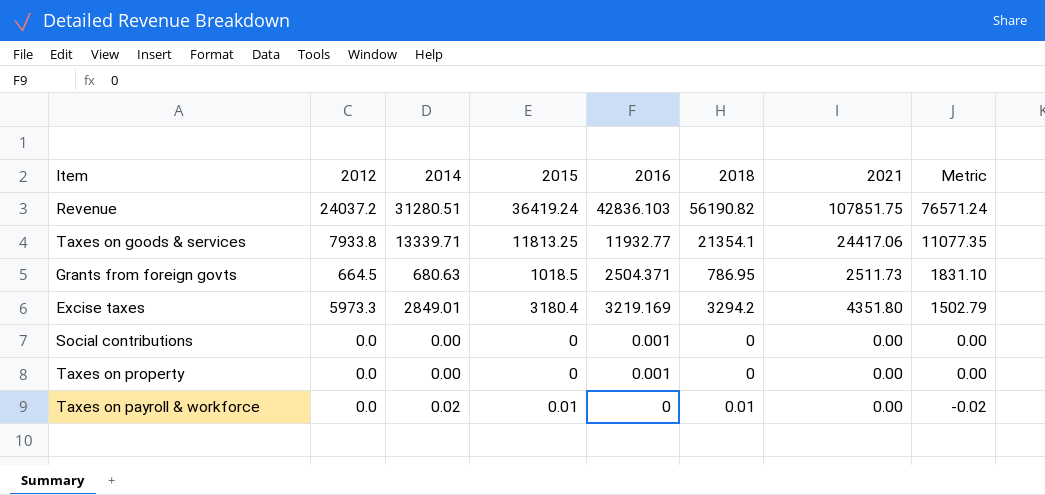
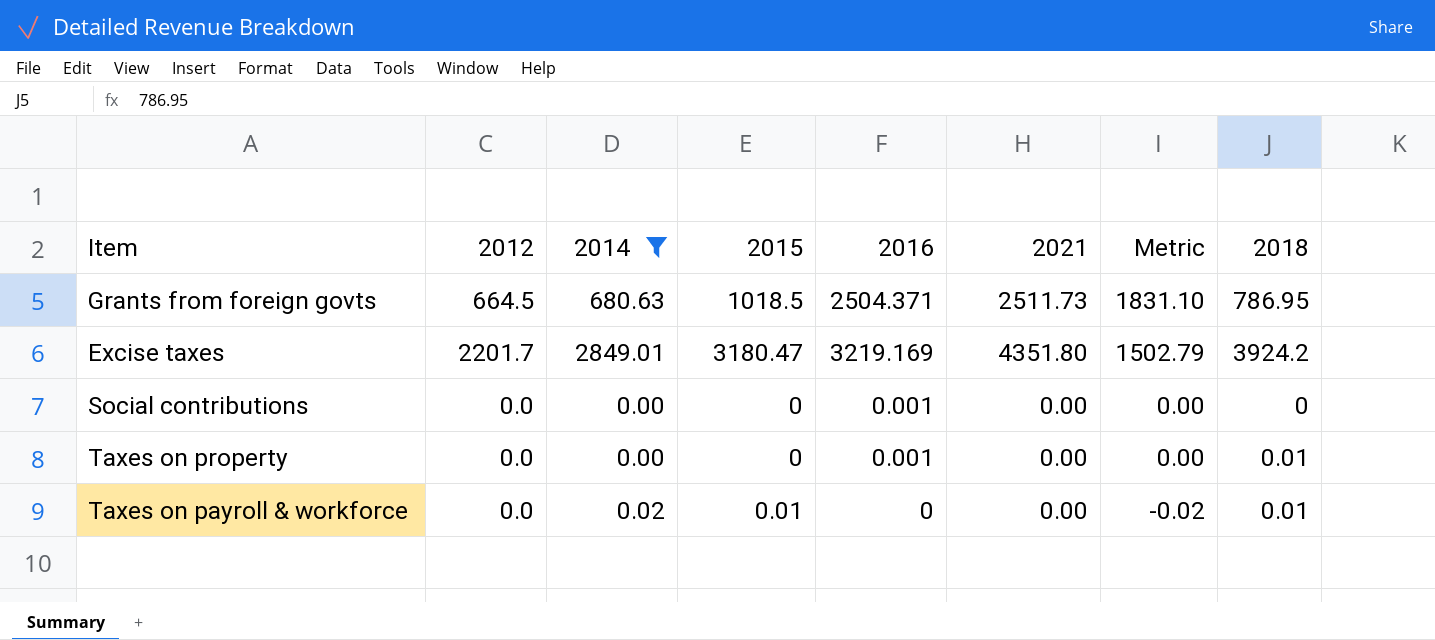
filter: none -> 2014 <= 2849.01
column 2018 | position: 6 -> 8
Excise taxes | 2012: 5973.3 -> 2201.7
Excise taxes | 2015: 3180.4 -> 3180.47
Excise taxes | 2018: 3294.2 -> 3924.2
Taxes on property | 2018: 0 -> 0.01

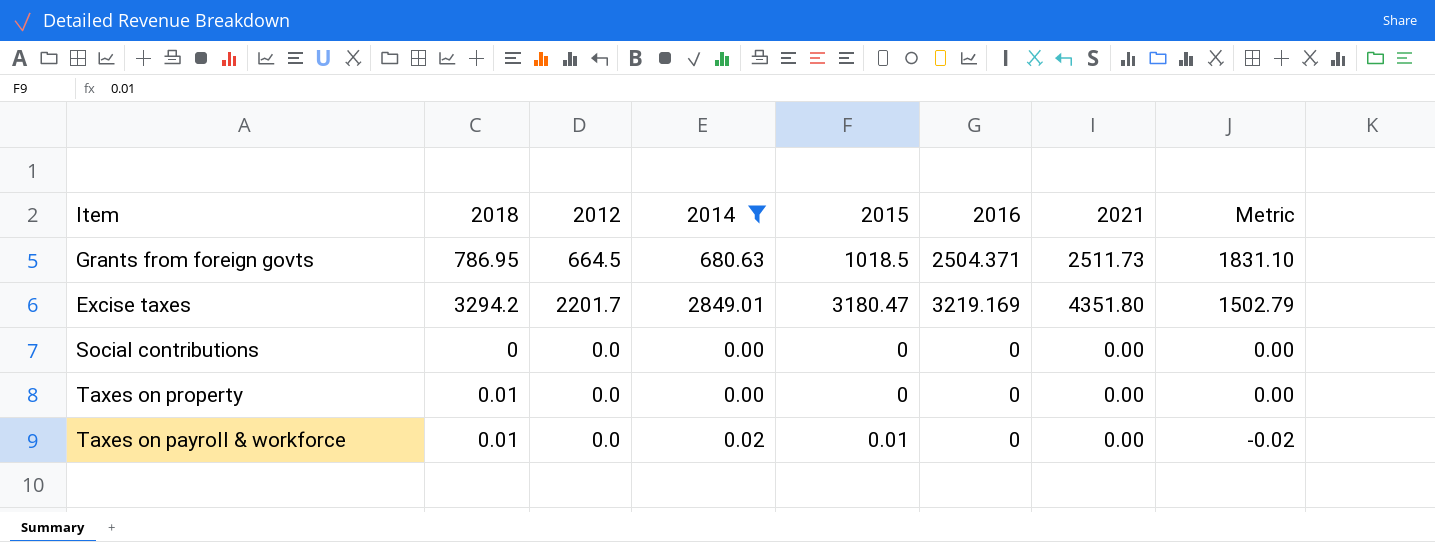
column 2018 | position: 8 -> 2
Excise taxes | 2018: 3924.2 -> 3294.2
Social contributions | 2016: 0.001 -> 0
Taxes on property | 2016: 0.001 -> 0

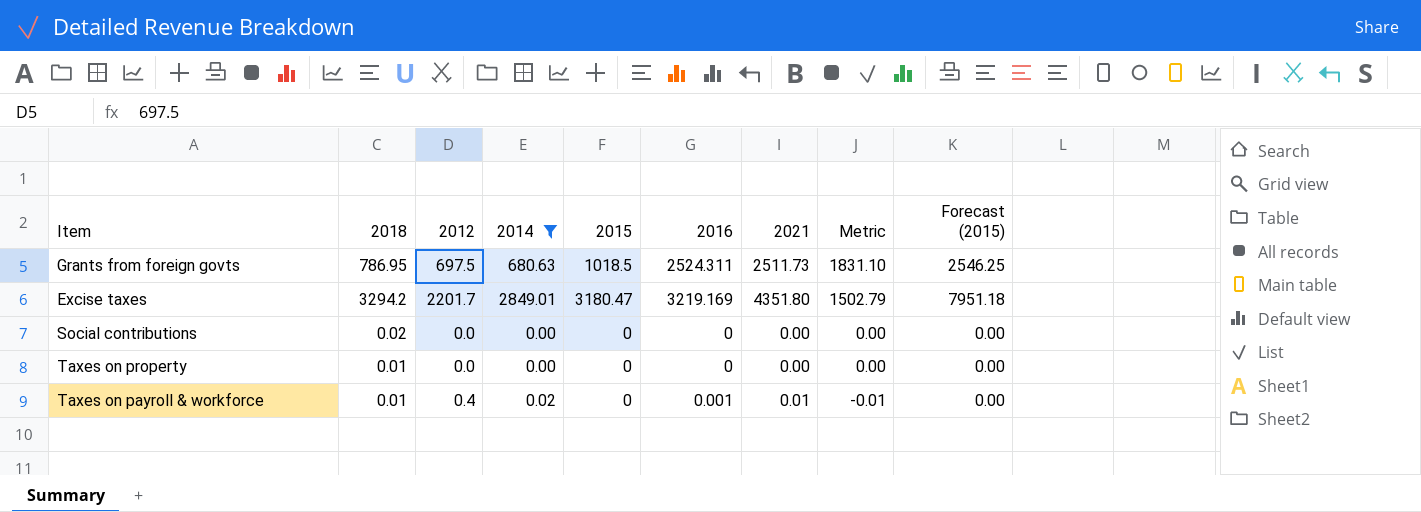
column Forecast (2015) | formula: none -> [2015] * 2.5
Grants from foreign govts | 2012: 664.5 -> 697.5
Grants from foreign govts | 2016: 2504.371 -> 2524.311
Social contributions | 2018: 0 -> 0.02
Taxes on payroll & workforce | 2012: 0.0 -> 0.4
Taxes on payroll & workforce | 2015: 0.01 -> 0
Taxes on payroll & workforce | 2016: 0 -> 0.001
Taxes on payroll & workforce | 2021: 0.00 -> 0.01
Taxes on payroll & workforce | Metric: -0.02 -> -0.01

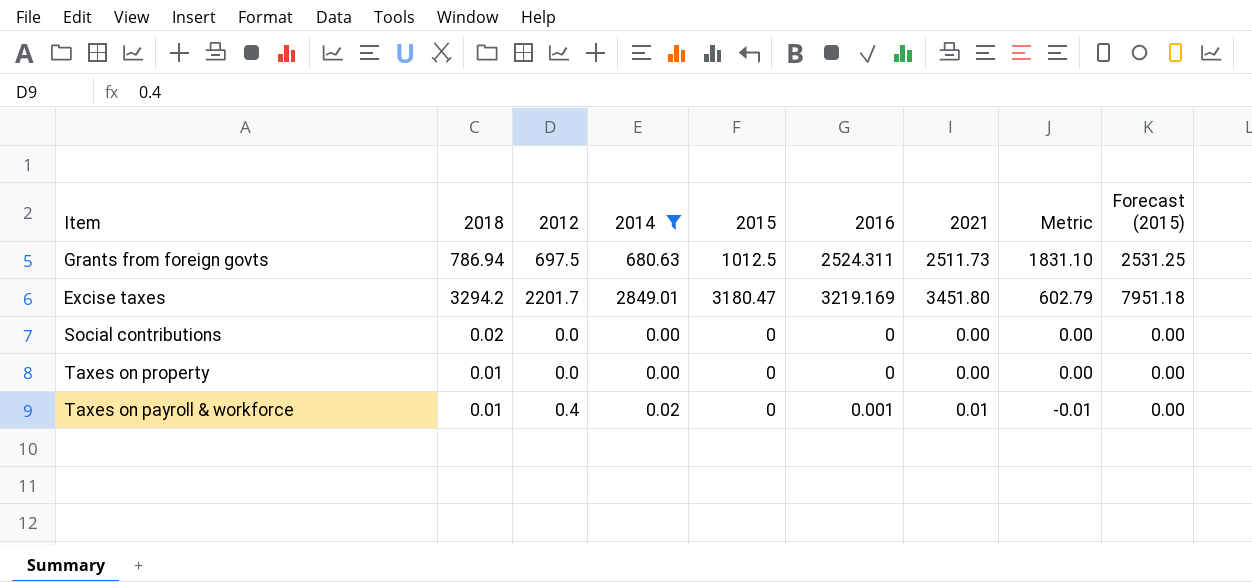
Grants from foreign govts | 2018: 786.95 -> 786.94
Grants from foreign govts | 2015: 1018.5 -> 1012.5
Grants from foreign govts | Forecast (2015): 2546.25 -> 2531.25
Excise taxes | 2021: 4351.80 -> 3451.80
Excise taxes | Metric: 1502.79 -> 602.79

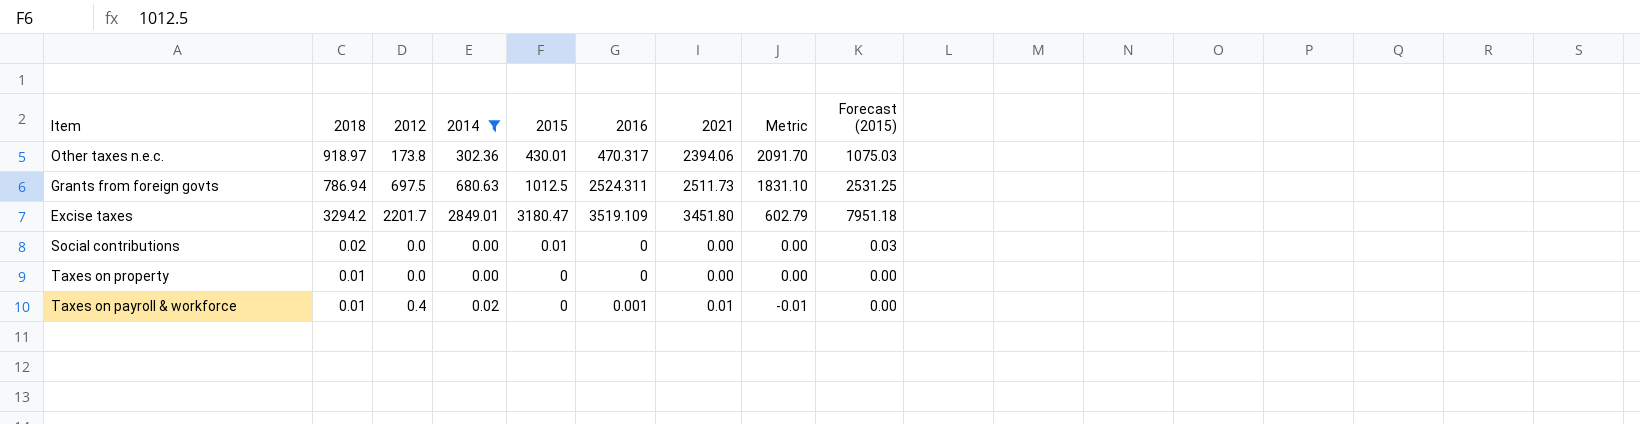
row Other taxes n.e.c.: none -> 918.97 | 173.8 | 302.36 | 430.01 | 470.317 | 2394.06 | 2091.70 | 1075.03
Excise taxes | 2016: 3219.169 -> 3519.109
Social contributions | 2015: 0 -> 0.01
Social contributions | Forecast (2015): 0.00 -> 0.03

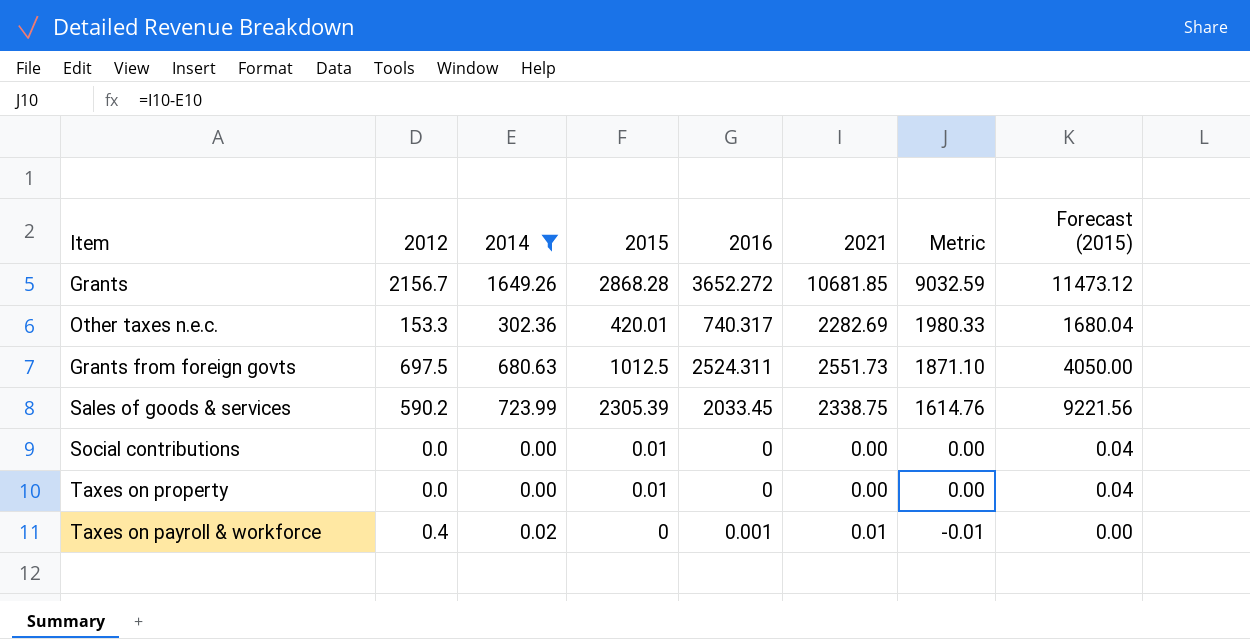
column 2018 | position: 2 -> none
column Forecast (2015) | formula: [2015] * 2.5 -> [2015] * 4
row Excise taxes: 3294.2 | 2201.7 | 2849.01 | 3180.47 | 3519.109 | 3451.80 | 602.79 | 7951.18 -> none
row Grants: none -> 2156.7 | 1649.26 | 2868.28 | 3652.272 | 10681.85 | 9032.59 | 11473.12
Other taxes n.e.c. | 2012: 173.8 -> 153.3
Other taxes n.e.c. | 2015: 430.01 -> 420.01
Other taxes n.e.c. | 2016: 470.317 -> 740.317
Other taxes n.e.c. | 2021: 2394.06 -> 2282.69
Other taxes n.e.c. | Metric: 2091.70 -> 1980.33
Grants from foreign govts | 2021: 2511.73 -> 2551.73
Grants from foreign govts | Metric: 1831.10 -> 1871.10
row Sales of goods & services: none -> 590.2 | 723.99 | 2305.39 | 2033.45 | 2338.75 | 1614.76 | 9221.56
Taxes on property | 2015: 0 -> 0.01

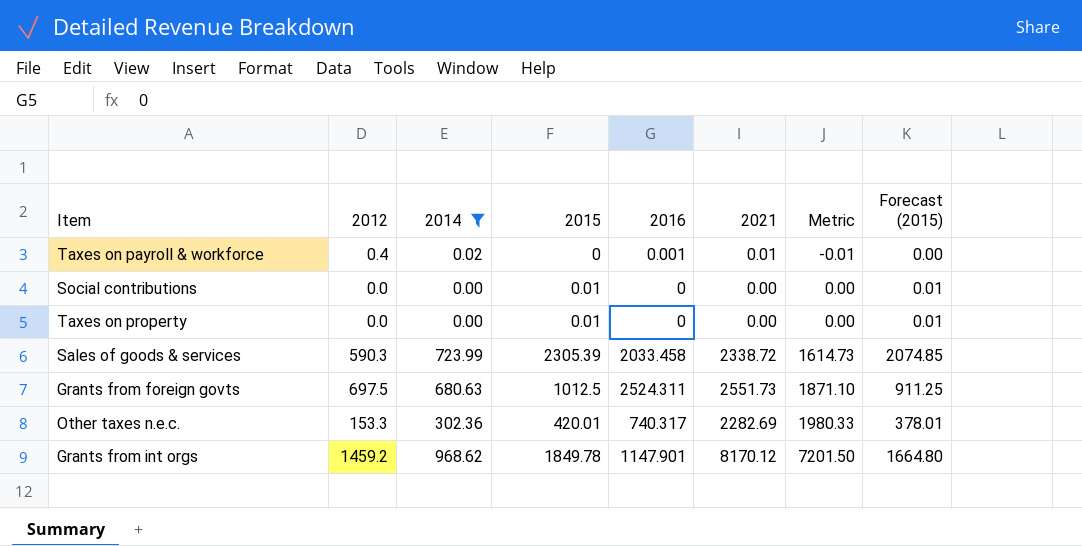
row order: Metric descending -> Metric ascending
column Forecast (2015) | formula: [2015] * 4 -> [2015] * 0.9
row Grants: 2156.7 | 1649.26 | 2868.28 | 3652.272 | 10681.85 | 9032.59 | 11473.12 -> none
Sales of goods & services | 2012: 590.2 -> 590.3
Sales of goods & services | 2016: 2033.45 -> 2033.458
Sales of goods & services | 2021: 2338.75 -> 2338.72
Sales of goods & services | Metric: 1614.76 -> 1614.73
row Grants from int orgs: none -> 1459.2 | 968.62 | 1849.78 | 1147.901 | 8170.12 | 7201.50 | 1664.80

